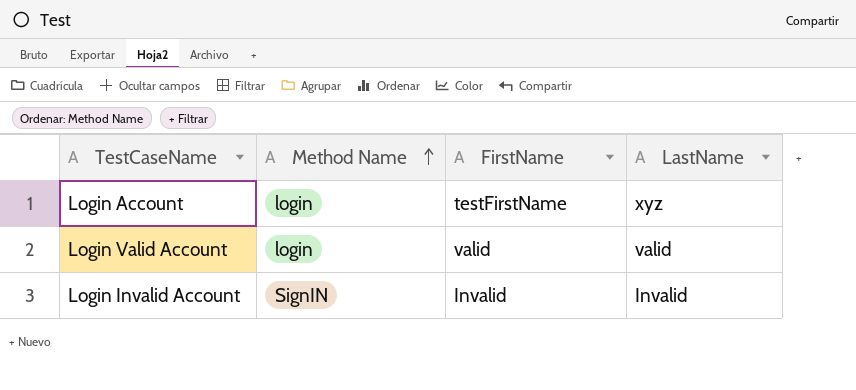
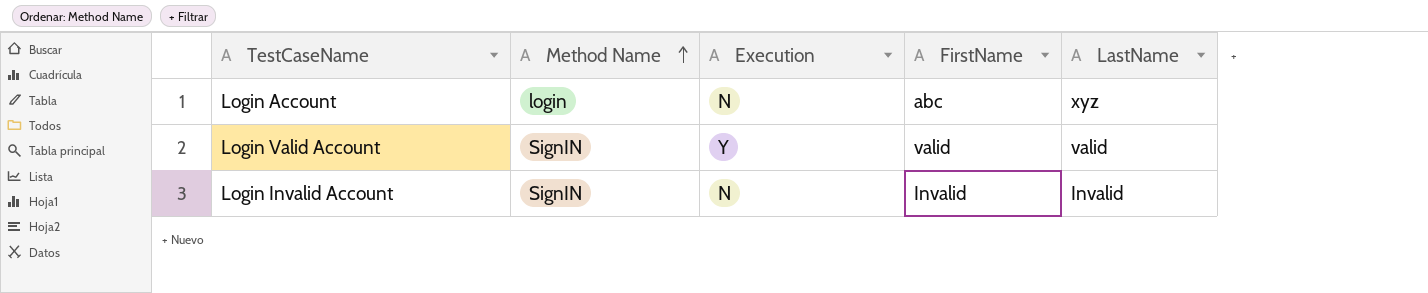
column Execution | position: none -> 3
Login Account | FirstName: testFirstName -> abc
Login Valid Account | Method Name: login -> SignIN

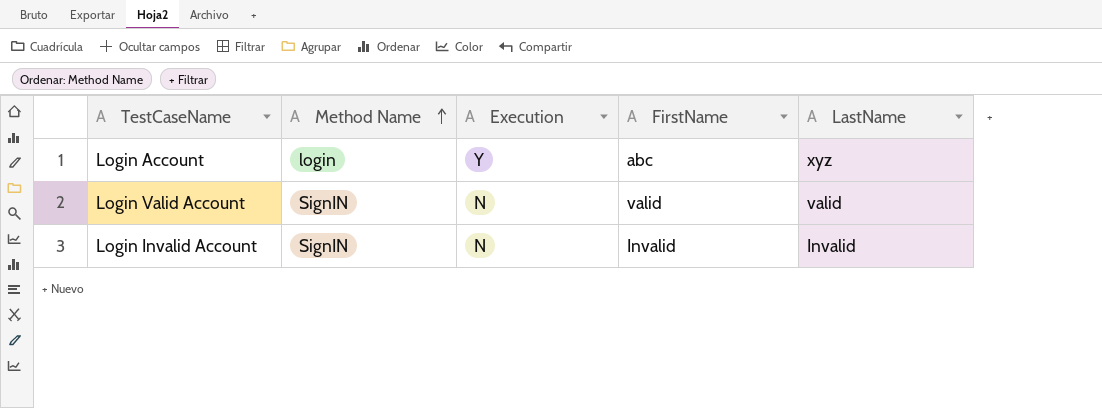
Login Account | Execution: N -> Y
Login Valid Account | Execution: Y -> N

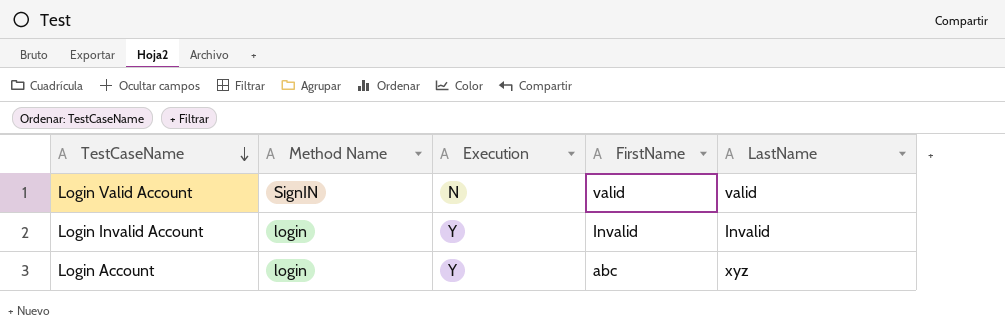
row order: Method Name ascending -> TestCaseName descending
Login Invalid Account | Method Name: SignIN -> login
Login Invalid Account | Execution: N -> Y

